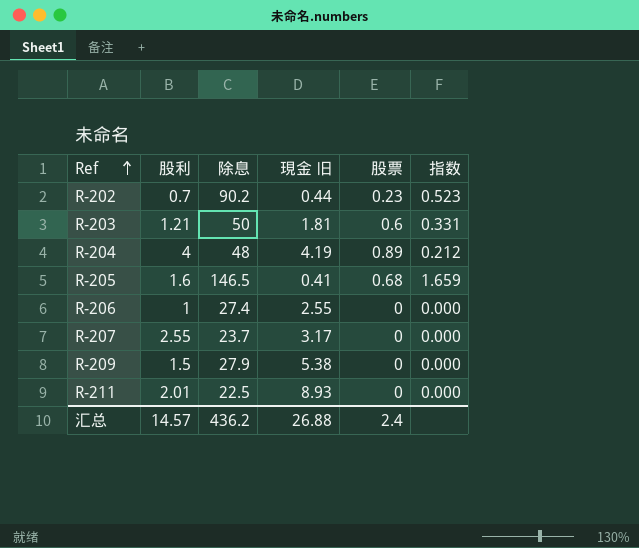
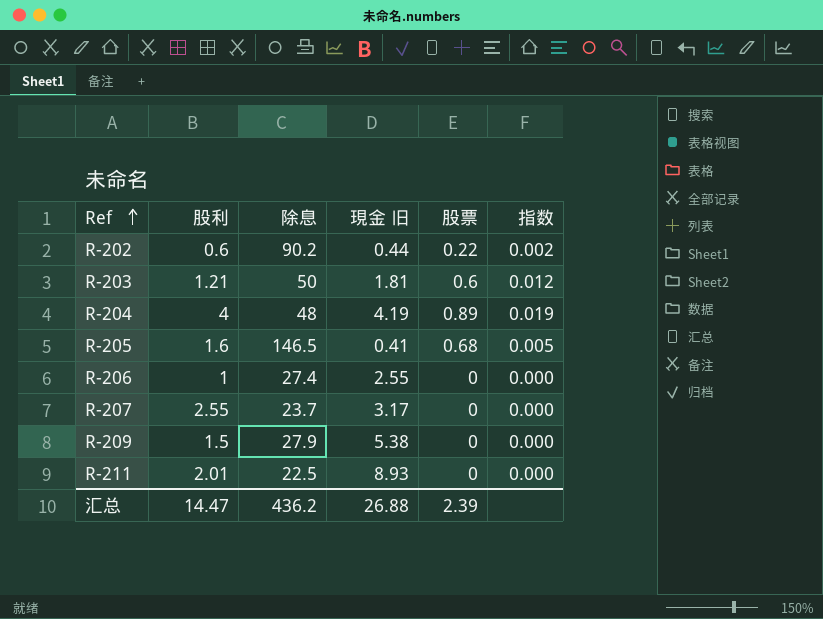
column 指数 | formula: [股票] / [現金 旧] -> [股票] / [除息]
R-202 | 股利: 0.7 -> 0.6
R-202 | 股票: 0.23 -> 0.22
汇总 | 股利: 14.57 -> 14.47
汇总 | 股票: 2.4 -> 2.39

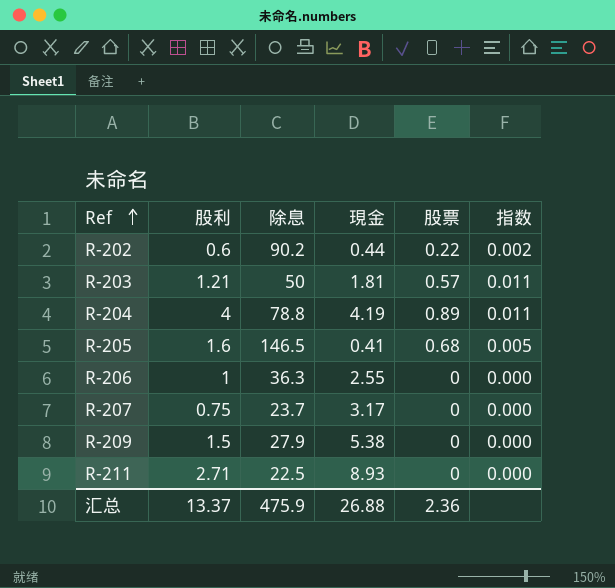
column name: 現金 旧 -> 現金
R-203 | 股票: 0.6 -> 0.57
R-203 | 指数: 0.012 -> 0.011
R-204 | 除息: 48 -> 78.8
R-204 | 指数: 0.019 -> 0.011
R-206 | 除息: 27.4 -> 36.3
R-207 | 股利: 2.55 -> 0.75
R-211 | 股利: 2.01 -> 2.71
汇总 | 股利: 14.47 -> 13.37
汇总 | 除息: 436.2 -> 475.9
汇总 | 股票: 2.39 -> 2.36

